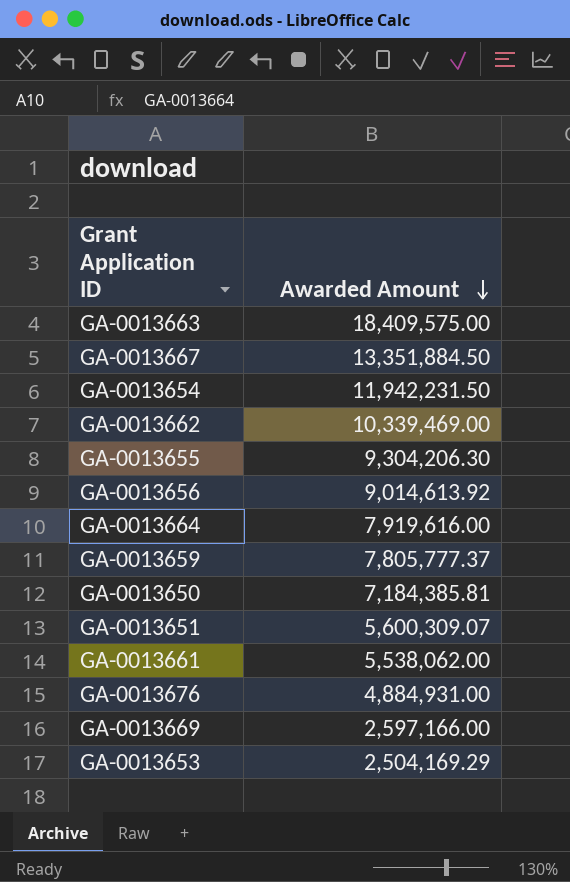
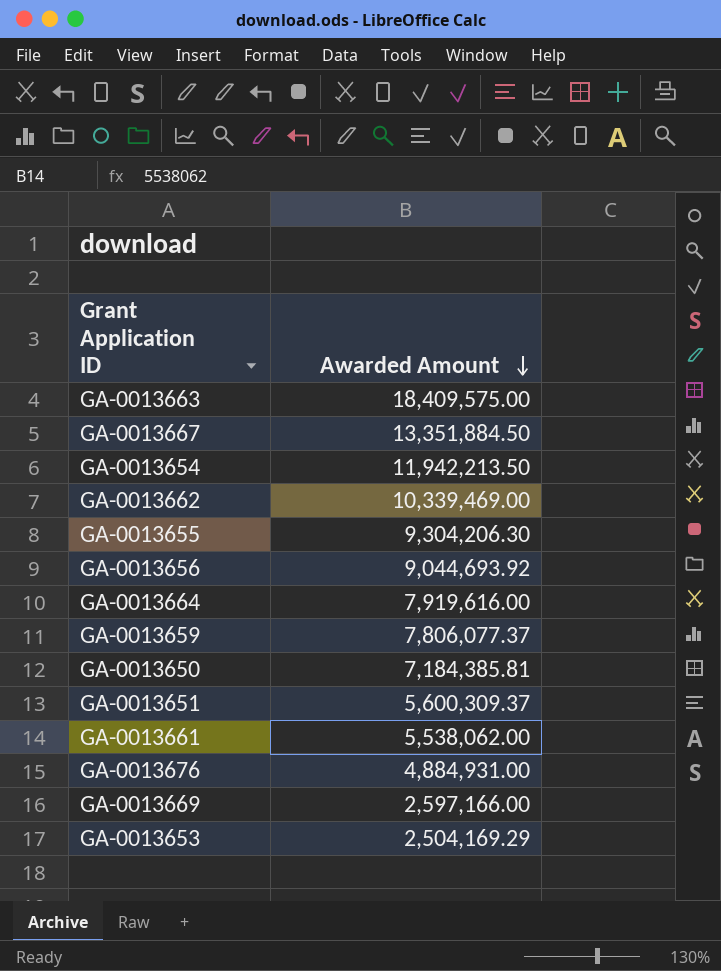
GA-0013654 | Awarded Amount: 11,942,231.50 -> 11,942,213.50
GA-0013656 | Awarded Amount: 9,014,613.92 -> 9,044,693.92
GA-0013659 | Awarded Amount: 7,805,777.37 -> 7,806,077.37
GA-0013651 | Awarded Amount: 5,600,309.07 -> 5,600,309.37

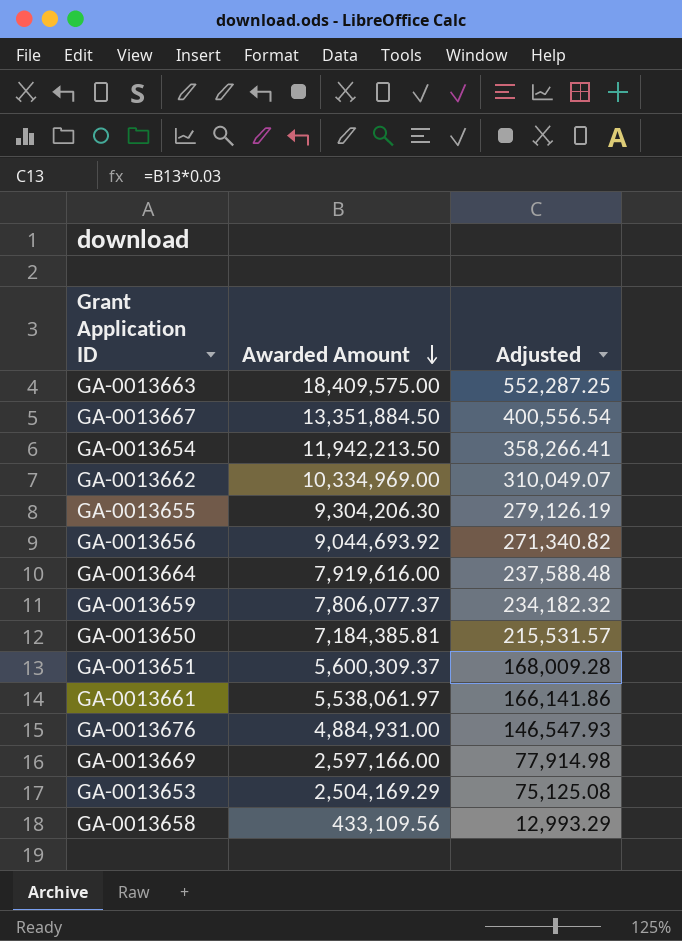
column Adjusted | formula: none -> [Awarded Amount] * 0.03
GA-0013662 | Awarded Amount: 10,339,469.00 -> 10,334,969.00
GA-0013661 | Awarded Amount: 5,538,062.00 -> 5,538,061.97
row GA-0013658: none -> 433,109.56 | 12,993.29

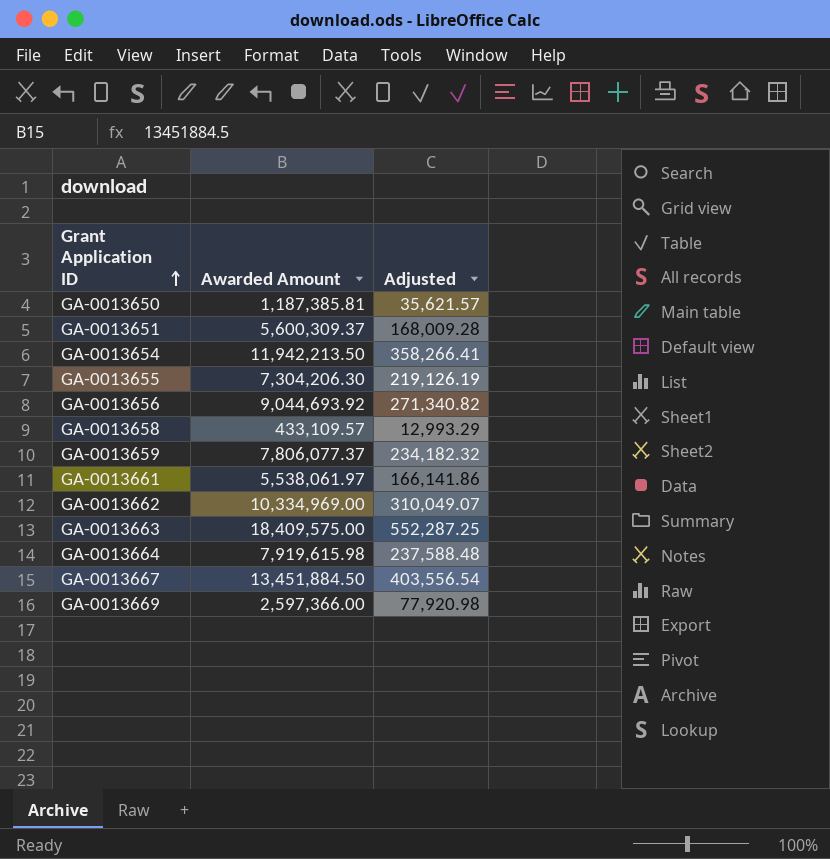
row order: Awarded Amount descending -> Grant Application ID ascending
row GA-0013676: 4,884,931.00 | 146,547.93 -> none
row GA-0013653: 2,504,169.29 | 75,125.08 -> none
GA-0013650 | Awarded Amount: 7,184,385.81 -> 1,187,385.81
GA-0013650 | Adjusted: 215,531.57 -> 35,621.57
GA-0013655 | Awarded Amount: 9,304,206.30 -> 7,304,206.30
GA-0013655 | Adjusted: 279,126.19 -> 219,126.19
GA-0013658 | Awarded Amount: 433,109.56 -> 433,109.57
GA-0013664 | Awarded Amount: 7,919,616.00 -> 7,919,615.98
GA-0013667 | Awarded Amount: 13,351,884.50 -> 13,451,884.50
GA-0013667 | Adjusted: 400,556.54 -> 403,556.54
GA-0013669 | Awarded Amount: 2,597,166.00 -> 2,597,366.00
GA-0013669 | Adjusted: 77,914.98 -> 77,920.98

